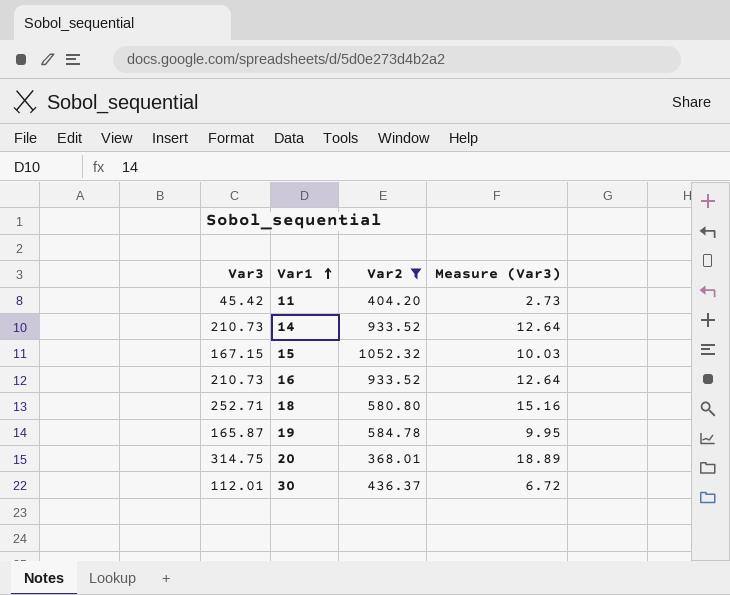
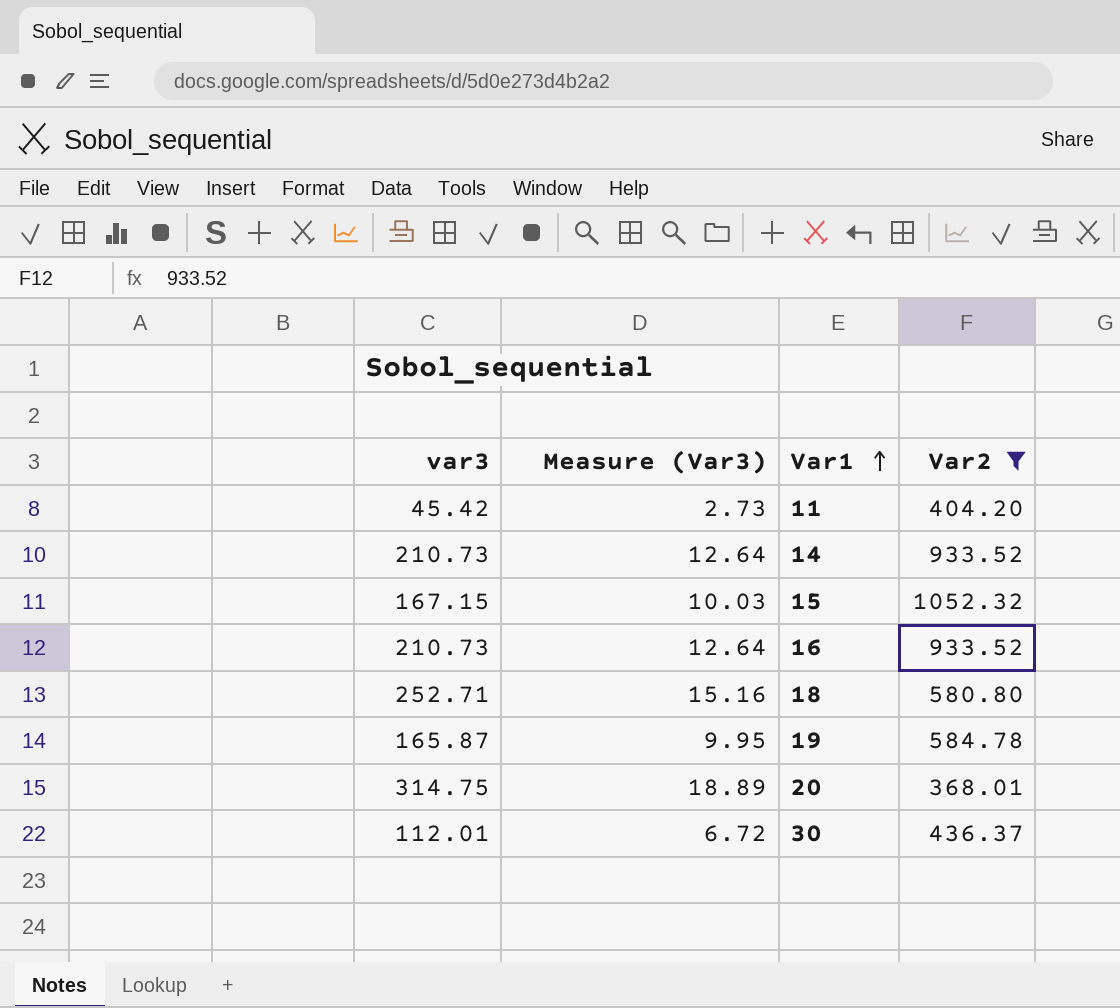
column name: Var3 -> var3
column Measure (Var3) | position: 4 -> 2

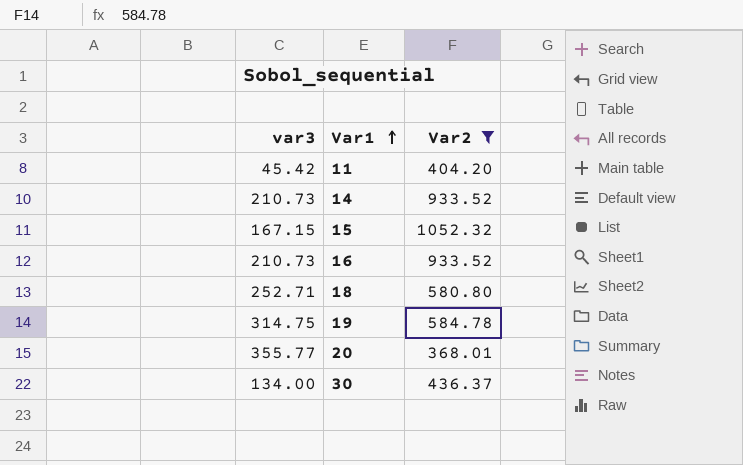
column Measure (Var3) | formula: [var3] * 0.06 -> none
19 | var3: 165.87 -> 314.75
20 | var3: 314.75 -> 355.77
30 | var3: 112.01 -> 134.00

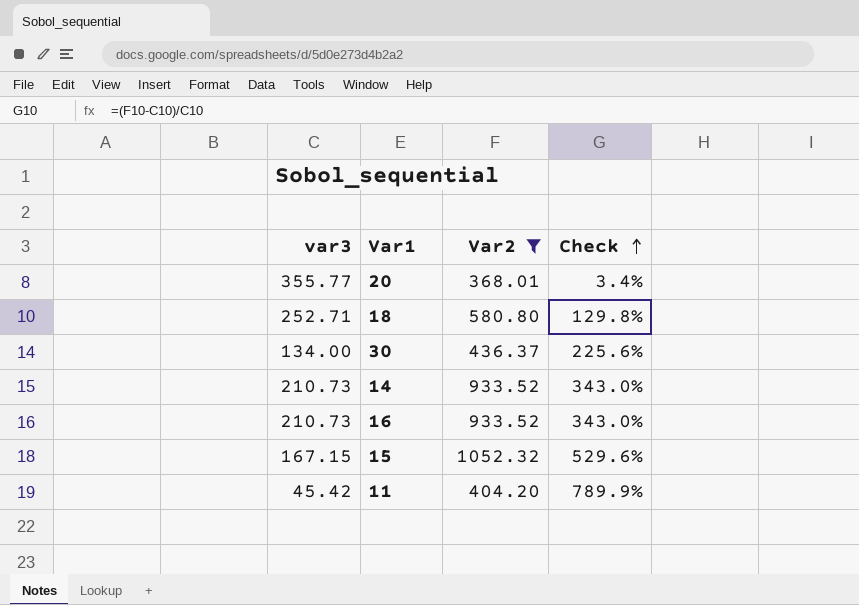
row order: Var1 ascending -> Check ascending
column Check | formula: none -> ([Var2] - [var3]) / [var3]
row 19: 314.75 | 584.78 -> none

